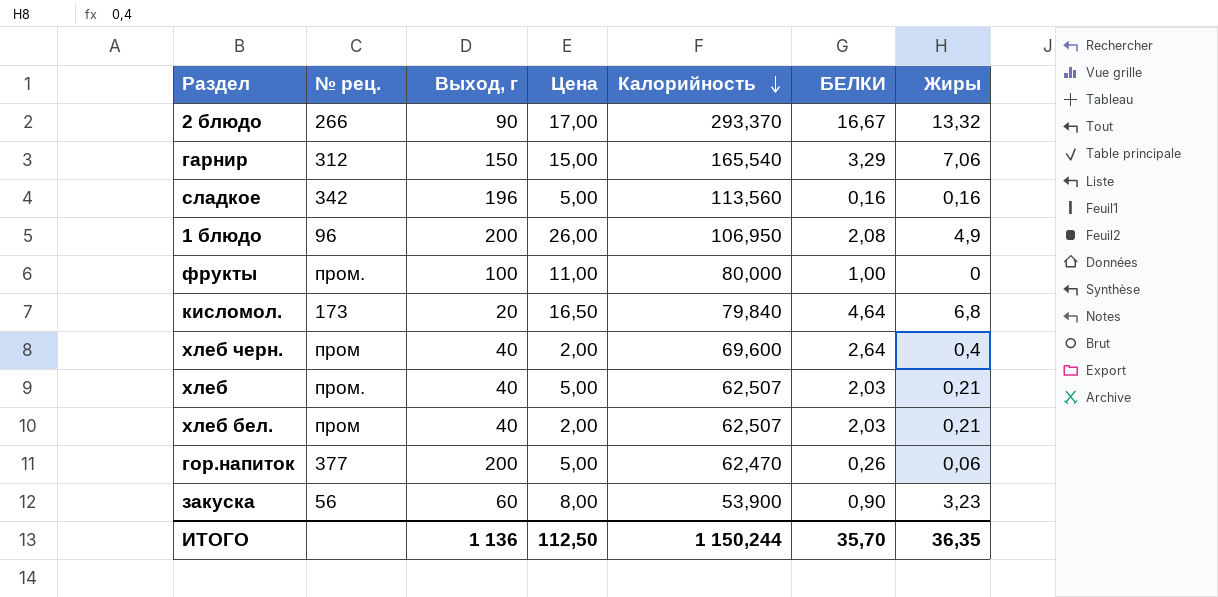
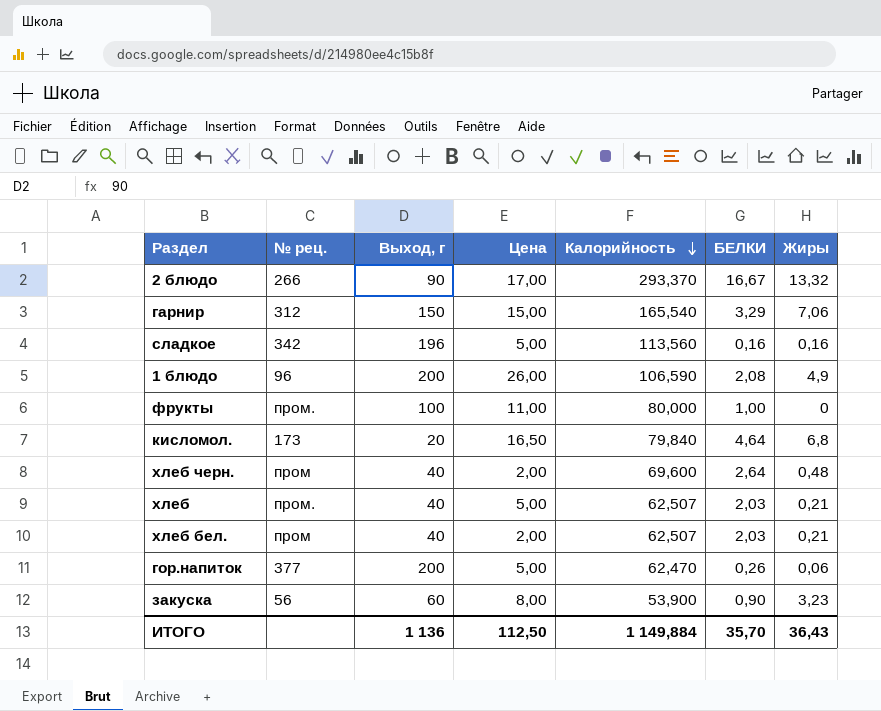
1 блюдо | Калорийность: 106,950 -> 106,590
хлеб черн. | Жиры: 0,4 -> 0,48
ИТОГО | Калорийность: 1 150,244 -> 1 149,884
ИТОГО | Жиры: 36,35 -> 36,43

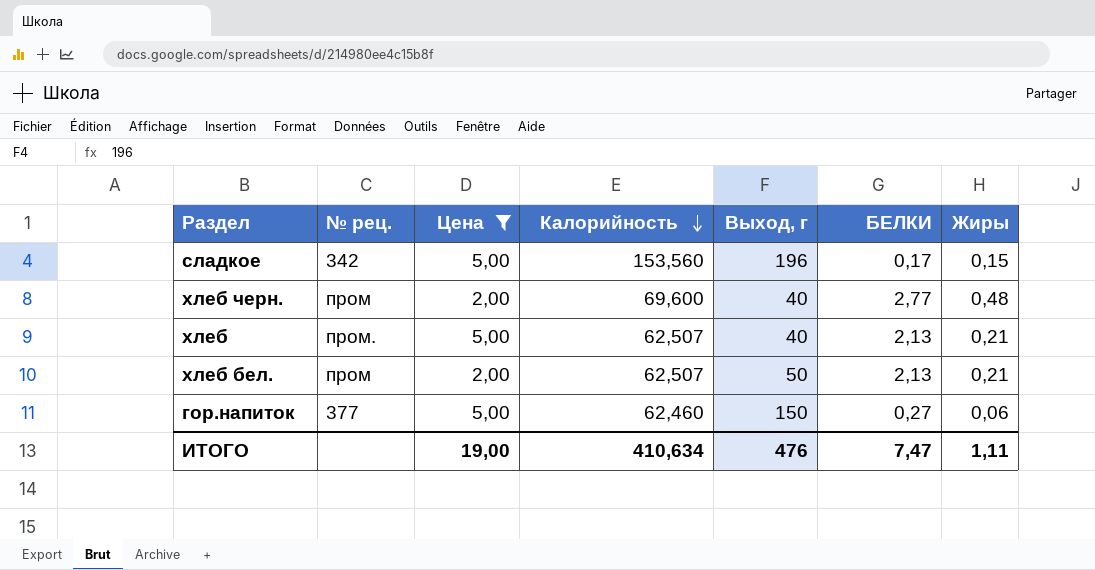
filter: none -> Цена <= 5,00
column Выход, г | position: 3 -> 5
сладкое | Калорийность: 113,560 -> 153,560
сладкое | БЕЛКИ: 0,16 -> 0,17
сладкое | Жиры: 0,16 -> 0,15
хлеб черн. | БЕЛКИ: 2,64 -> 2,77
хлеб | БЕЛКИ: 2,03 -> 2,13
хлеб бел. | Выход, г: 40 -> 50
хлеб бел. | БЕЛКИ: 2,03 -> 2,13
гор.напиток | Калорийность: 62,470 -> 62,460
гор.напиток | Выход, г: 200 -> 150
гор.напиток | БЕЛКИ: 0,26 -> 0,27
ИТОГО | Цена: 112,50 -> 19,00
ИТОГО | Калорийность: 1 149,884 -> 410,634
ИТОГО | Выход, г: 1 136 -> 476
ИТОГО | БЕЛКИ: 35,70 -> 7,47
ИТОГО | Жиры: 36,43 -> 1,11

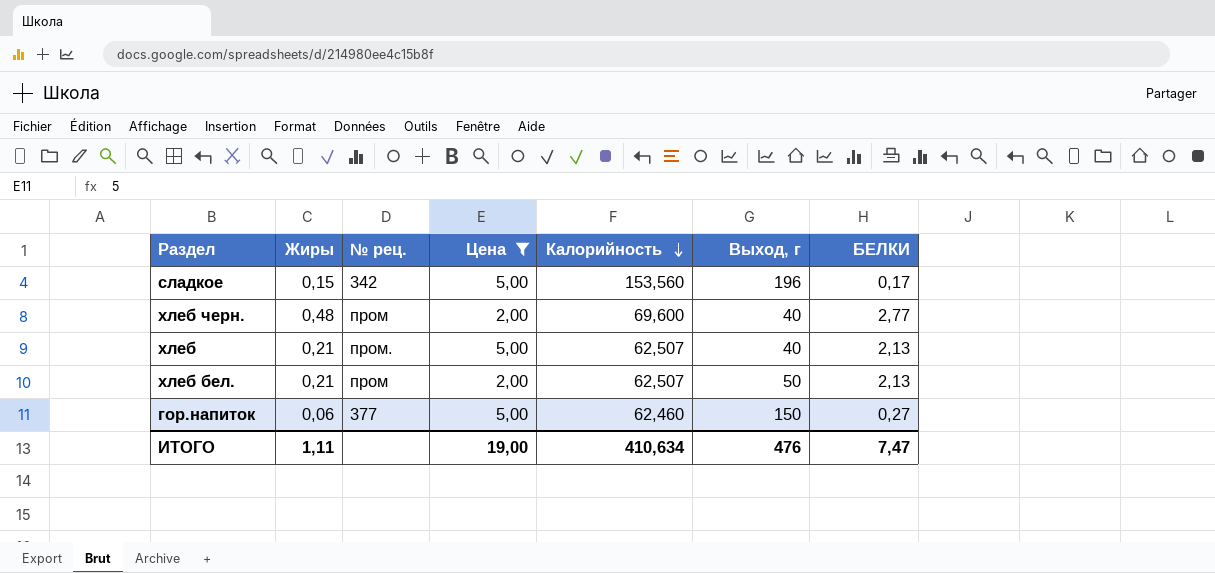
column Жиры | position: 7 -> 2

